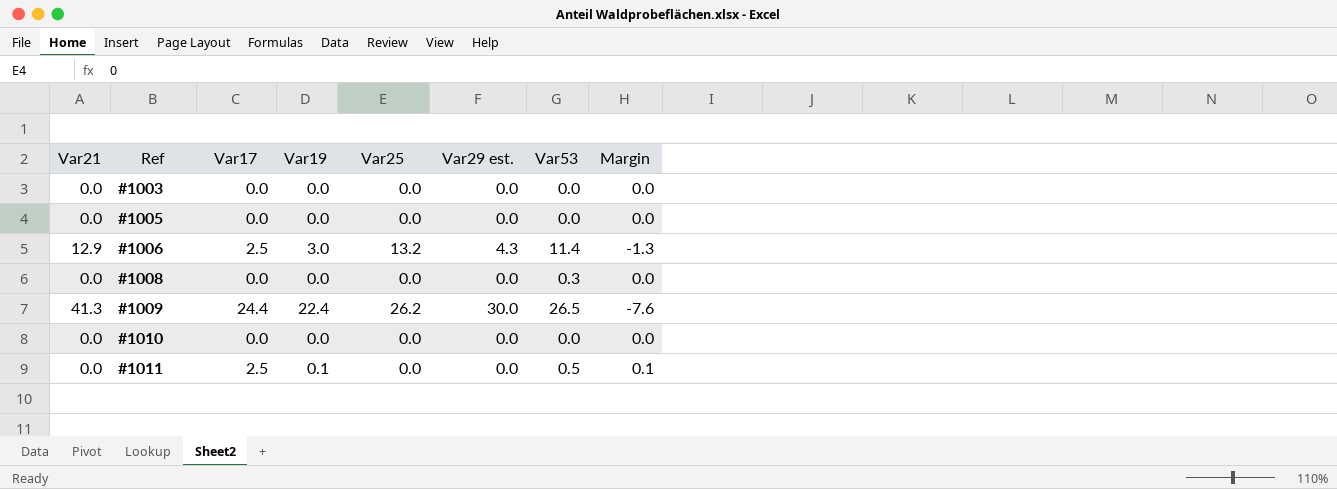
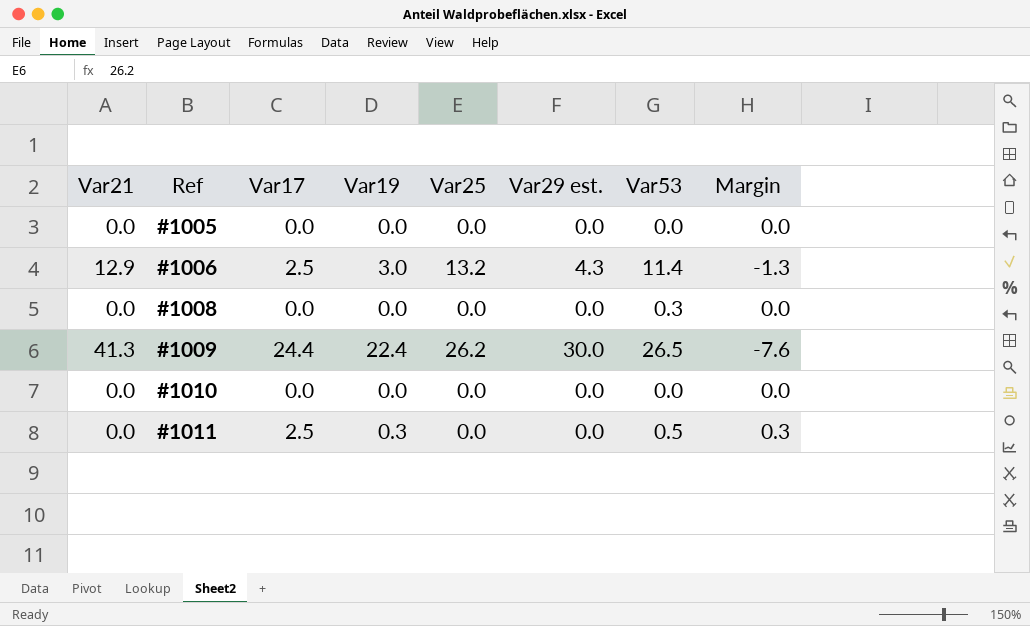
row #1003: 0.0 | 0.0 | 0.0 | 0.0 | 0.0 | 0.0 | 0.0 -> none
#1011 | Var19: 0.1 -> 0.3
#1011 | Margin: 0.1 -> 0.3

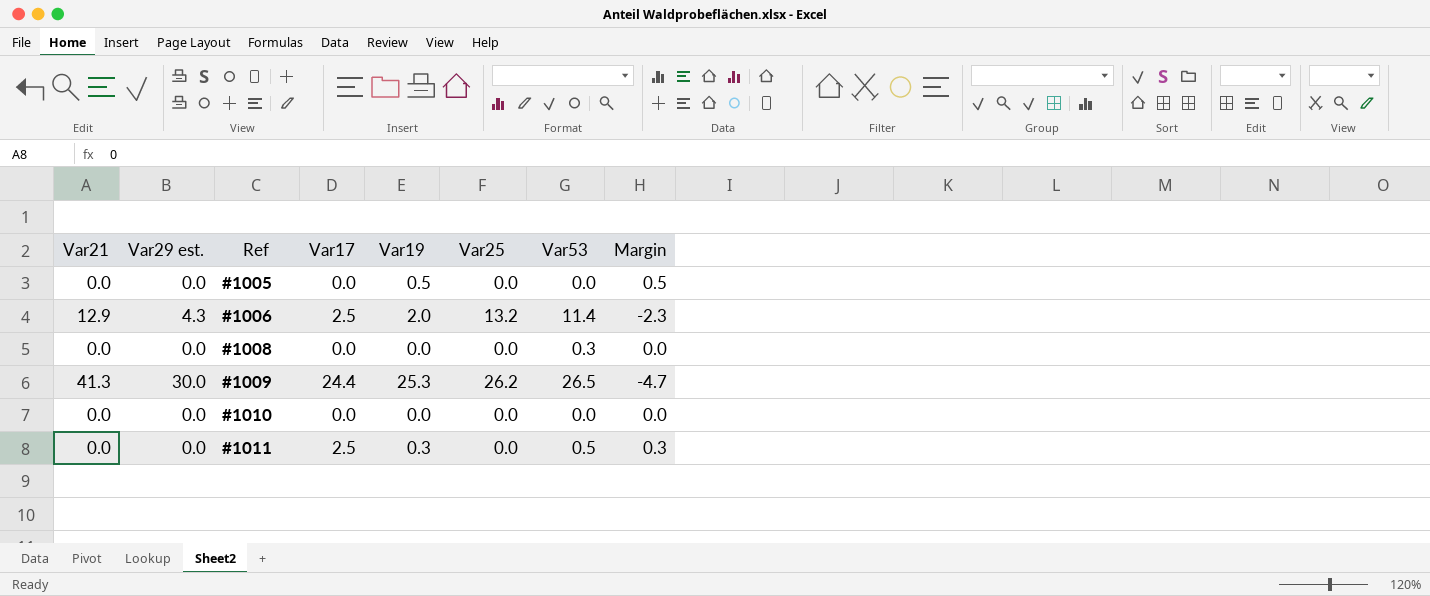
column Var29 est. | position: 6 -> 2
#1005 | Var19: 0.0 -> 0.5
#1005 | Margin: 0.0 -> 0.5
#1006 | Var19: 3.0 -> 2.0
#1006 | Margin: -1.3 -> -2.3
#1009 | Var19: 22.4 -> 25.3
#1009 | Margin: -7.6 -> -4.7

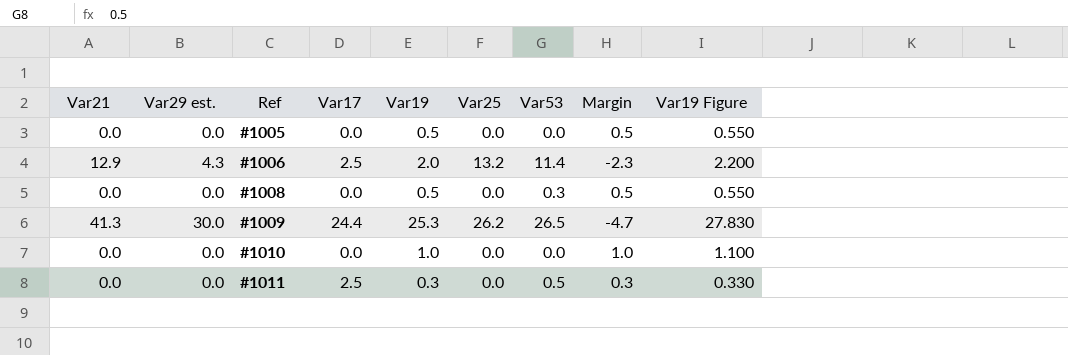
column Var19 Figure | formula: none -> [Var19] * 1.1
#1008 | Var19: 0.0 -> 0.5
#1008 | Margin: 0.0 -> 0.5
#1010 | Var19: 0.0 -> 1.0
#1010 | Margin: 0.0 -> 1.0

